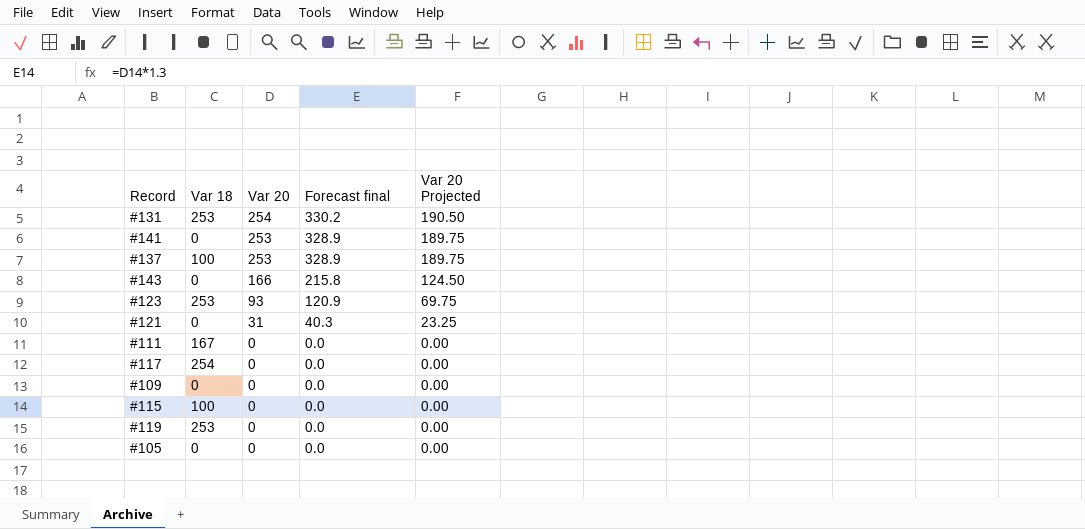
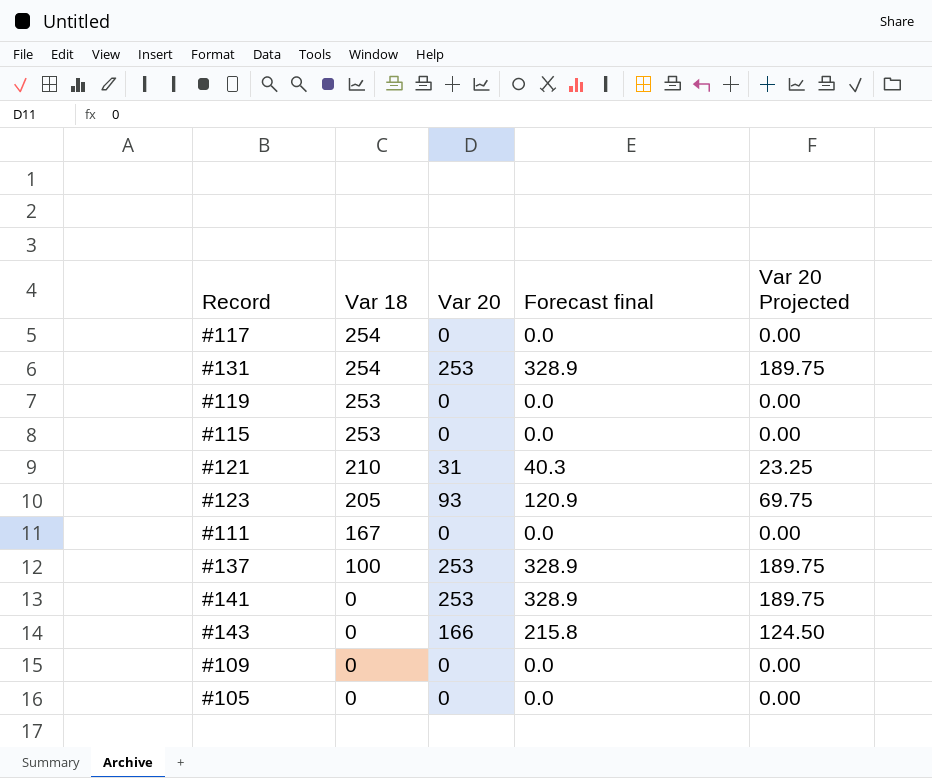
row order: Var 20 descending -> Var 18 descending
#131 | Var 18: 253 -> 254
#131 | Var 20: 254 -> 253
#131 | Forecast final: 330.2 -> 328.9
#131 | Var 20 Projected: 190.50 -> 189.75
#115 | Var 18: 100 -> 253
#121 | Var 18: 0 -> 210
#123 | Var 18: 253 -> 205

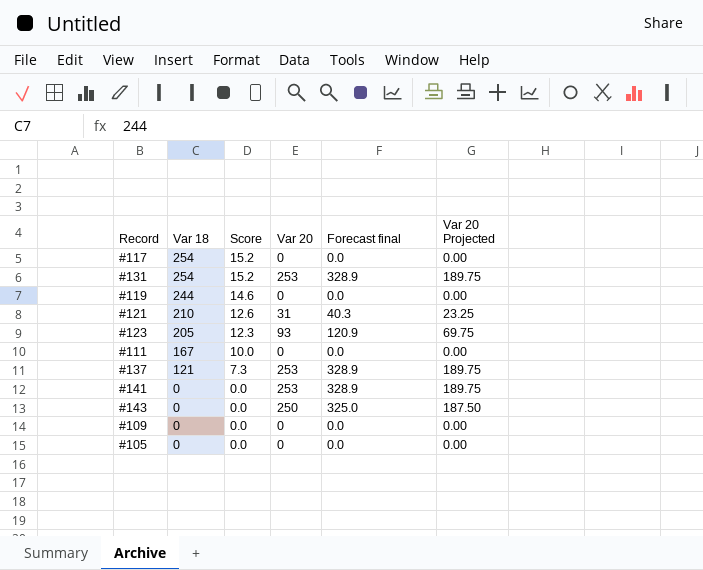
column Score | formula: none -> [Var 18] * 0.06
row #115: 253 | 0 | 0.0 | 0.00 -> none
#119 | Var 18: 253 -> 244
#137 | Var 18: 100 -> 121
#143 | Var 20: 166 -> 250
#143 | Forecast final: 215.8 -> 325.0
#143 | Var 20 Projected: 124.50 -> 187.50

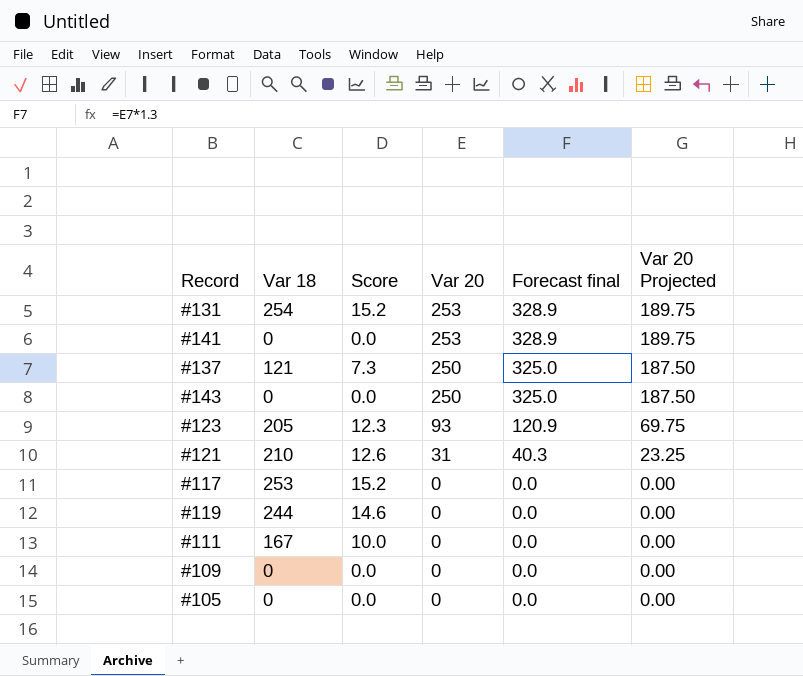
row order: Var 18 descending -> Var 20 descending
#137 | Var 20: 253 -> 250
#137 | Forecast final: 328.9 -> 325.0
#137 | Var 20 Projected: 189.75 -> 187.50
#117 | Var 18: 254 -> 253

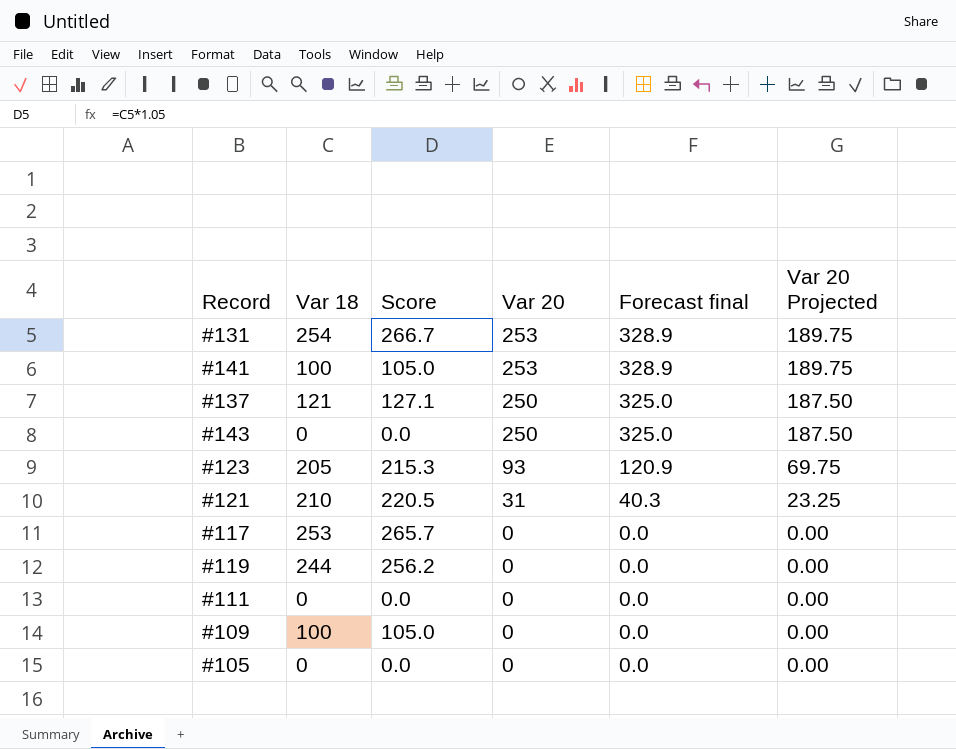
column Score | formula: [Var 18] * 0.06 -> [Var 18] * 1.05
#141 | Var 18: 0 -> 100
#111 | Var 18: 167 -> 0
#109 | Var 18: 0 -> 100

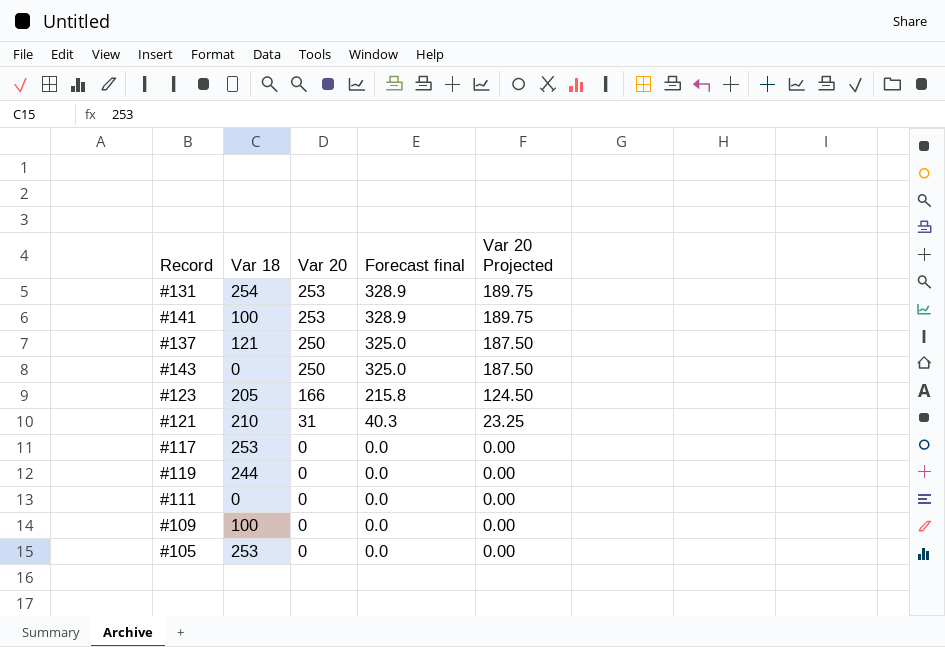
column Score | formula: [Var 18] * 1.05 -> none
#123 | Var 20: 93 -> 166
#123 | Forecast final: 120.9 -> 215.8
#123 | Var 20 Projected: 69.75 -> 124.50
#105 | Var 18: 0 -> 253

